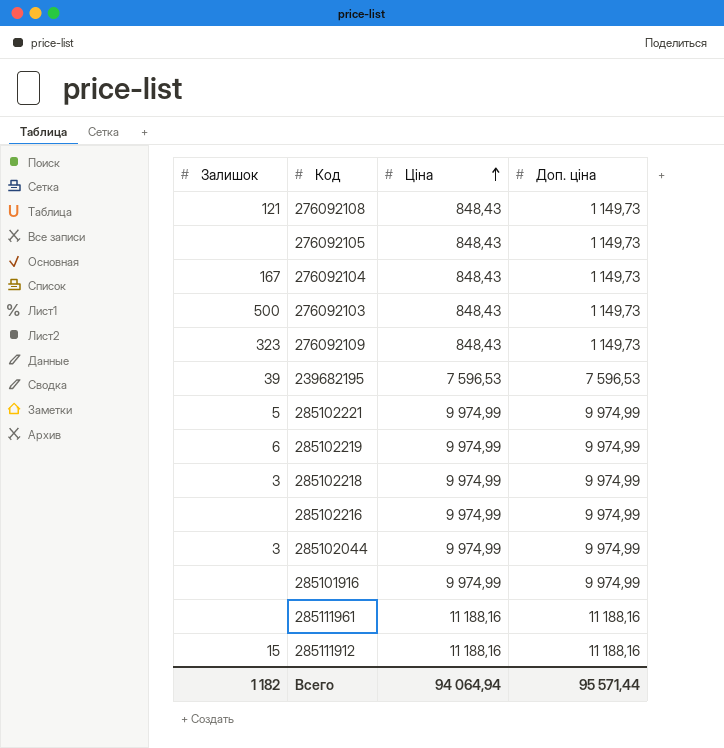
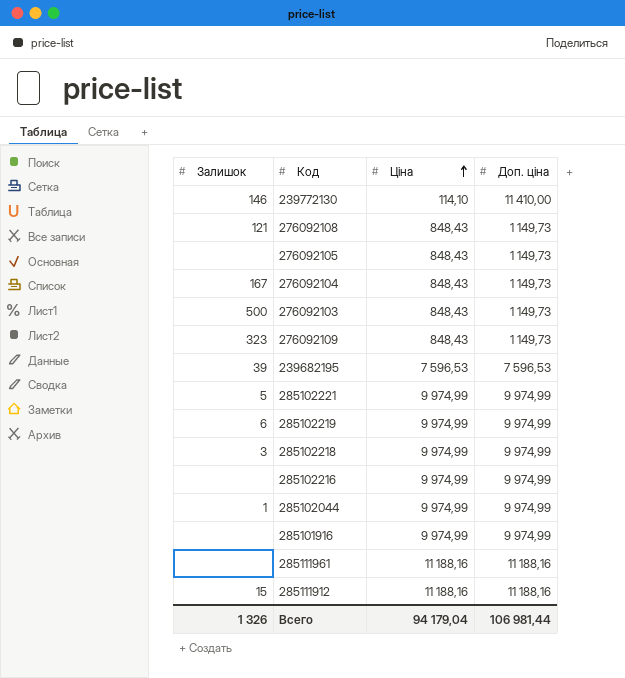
row 239772130: none -> 146 | 114,10 | 11 410,00
285102044 | Залишок: 3 -> 1
Всего | Залишок: 1 182 -> 1 326
Всего | Ціна: 94 064,94 -> 94 179,04
Всего | Доп. ціна: 95 571,44 -> 106 981,44

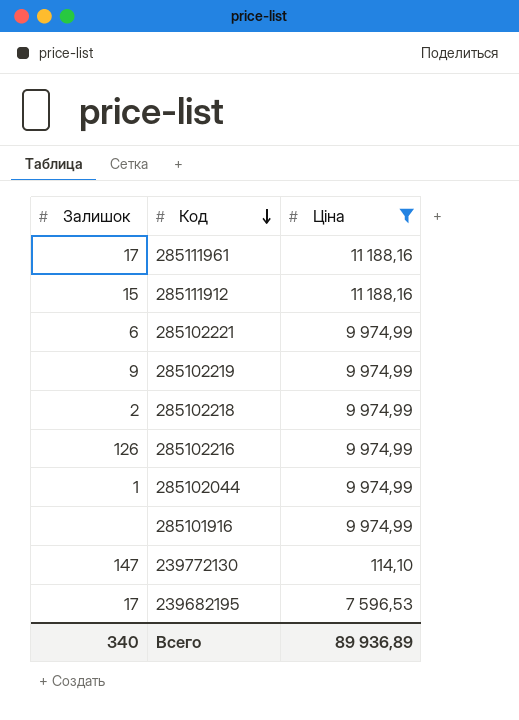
filter: none -> Ціна != 848,43
row order: Ціна ascending -> Код descending
column Доп. ціна | position: 4 -> none
285111961 | Залишок: none -> 17
285102221 | Залишок: 5 -> 6
285102219 | Залишок: 6 -> 9
285102218 | Залишок: 3 -> 2
285102216 | Залишок: none -> 126
239772130 | Залишок: 146 -> 147
239682195 | Залишок: 39 -> 17
Всего | Залишок: 1 326 -> 340
Всего | Ціна: 94 179,04 -> 89 936,89

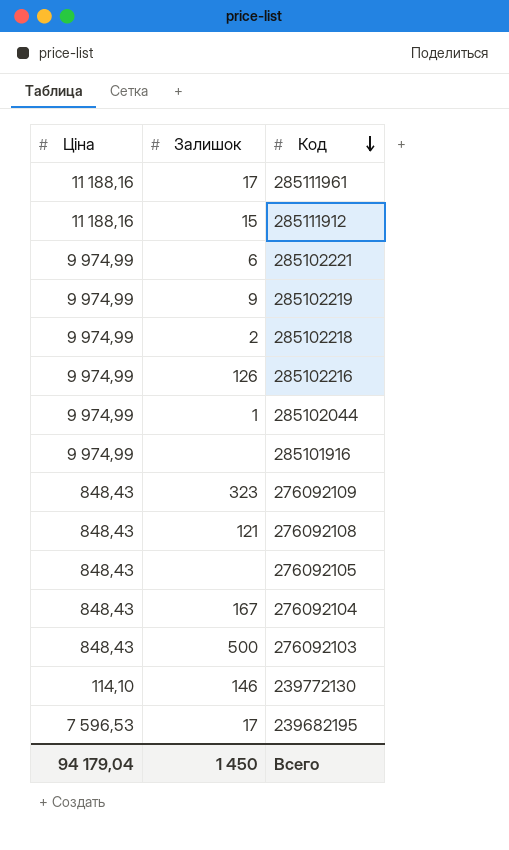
filter: Ціна != 848,43 -> none
column Ціна | position: 3 -> 1
239772130 | Залишок: 147 -> 146
Всего | Ціна: 89 936,89 -> 94 179,04
Всего | Залишок: 340 -> 1 450

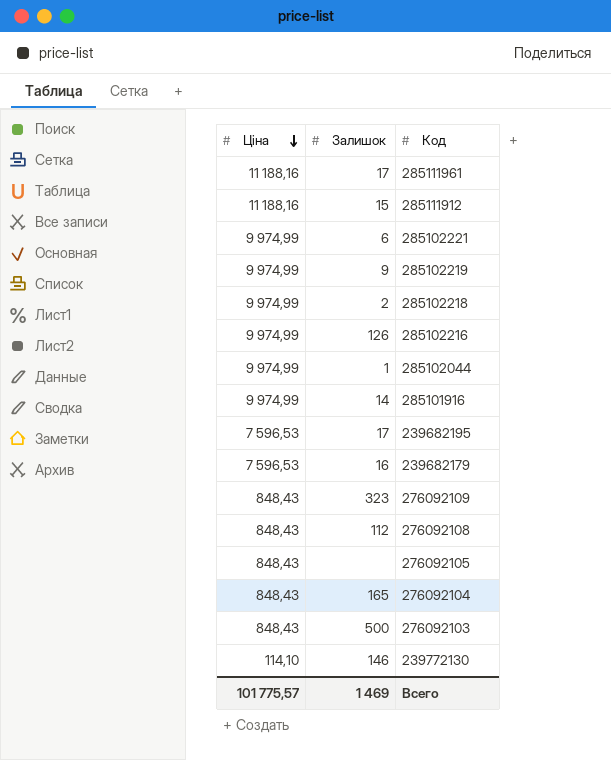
row order: Код descending -> Ціна descending
285101916 | Залишок: none -> 14
row 239682179: none -> 7 596,53 | 16
276092108 | Залишок: 121 -> 112
276092104 | Залишок: 167 -> 165
Всего | Ціна: 94 179,04 -> 101 775,57
Всего | Залишок: 1 450 -> 1 469

